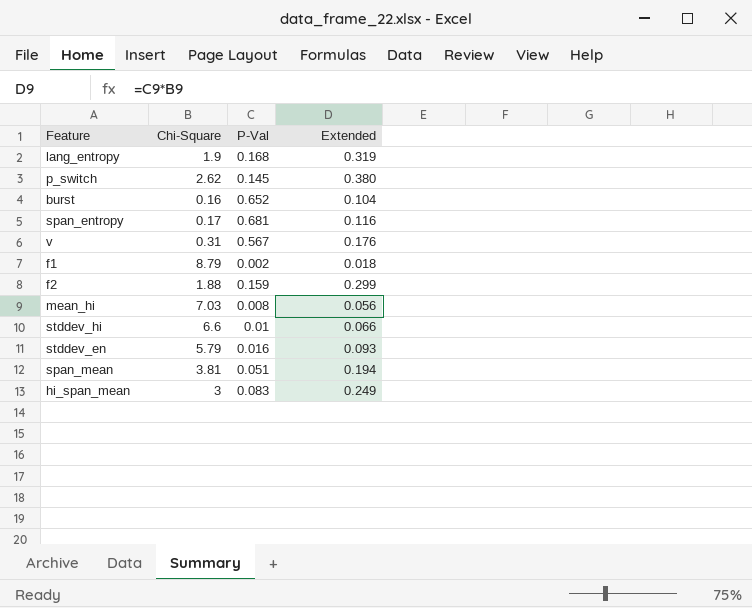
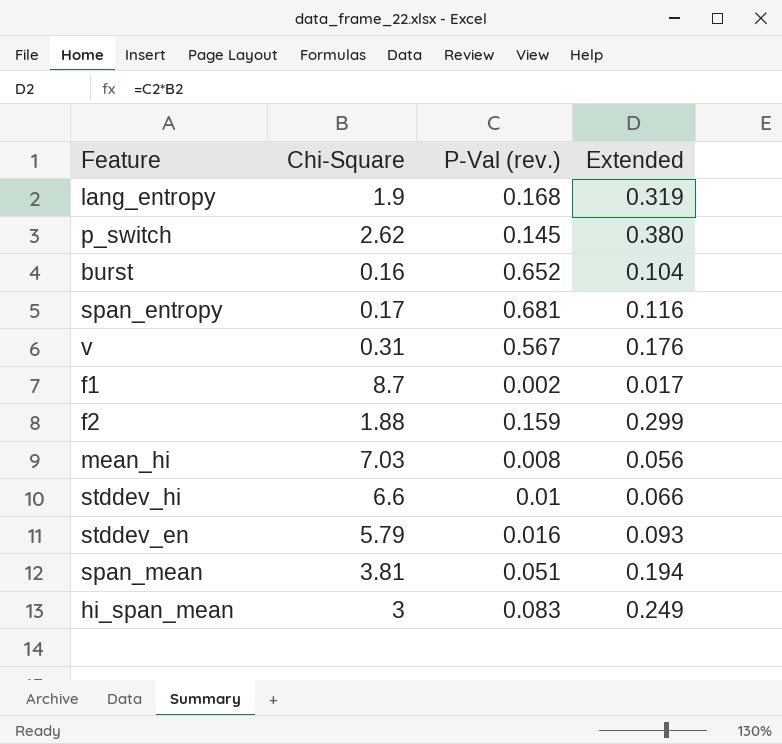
column name: P-Val -> P-Val (rev.)
f1 | Chi-Square: 8.79 -> 8.7
f1 | Extended: 0.018 -> 0.017

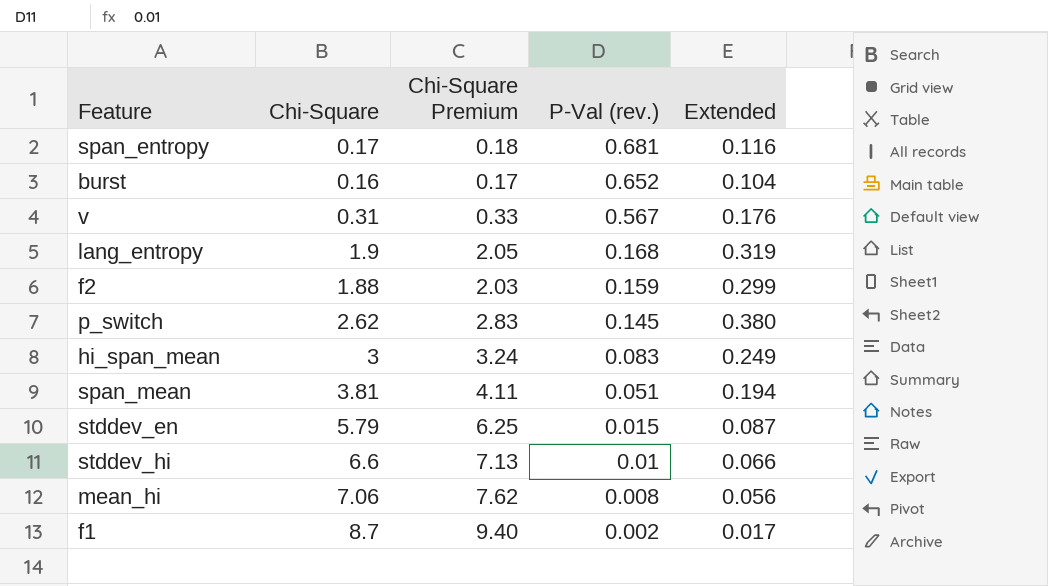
row order: none -> P-Val (rev.) descending
column Chi-Square Premium | formula: none -> [Chi-Square] * 1.08
stddev_en | P-Val (rev.): 0.016 -> 0.015
stddev_en | Extended: 0.093 -> 0.087
mean_hi | Chi-Square: 7.03 -> 7.06

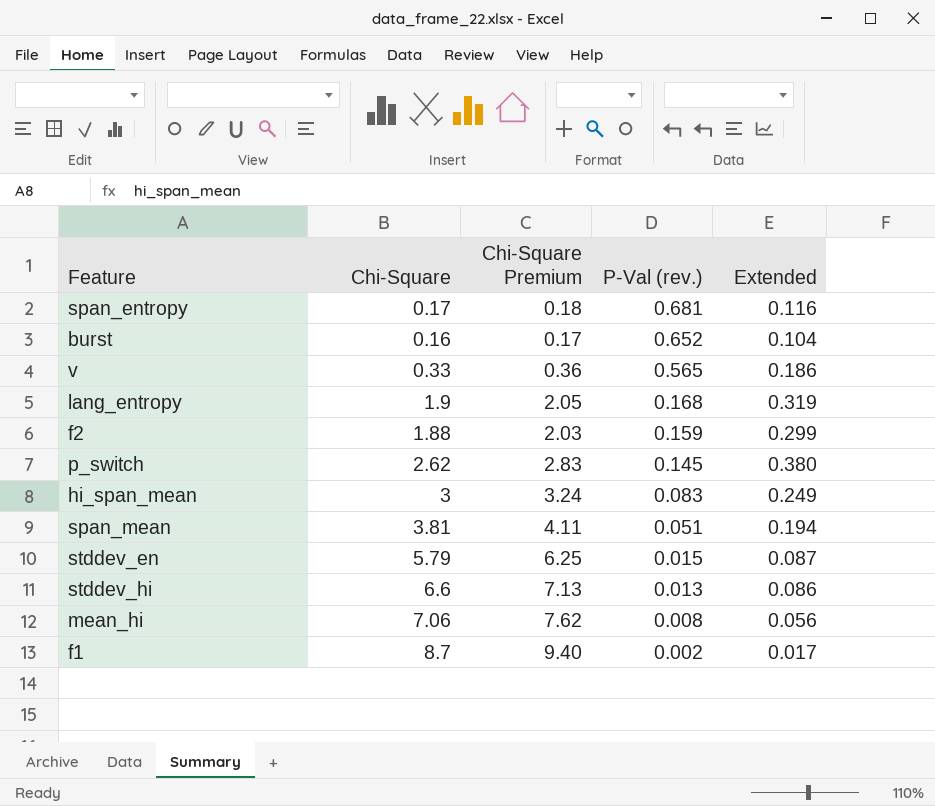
v | Chi-Square: 0.31 -> 0.33
v | Chi-Square Premium: 0.33 -> 0.36
v | P-Val (rev.): 0.567 -> 0.565
v | Extended: 0.176 -> 0.186
stddev_hi | P-Val (rev.): 0.01 -> 0.013
stddev_hi | Extended: 0.066 -> 0.086

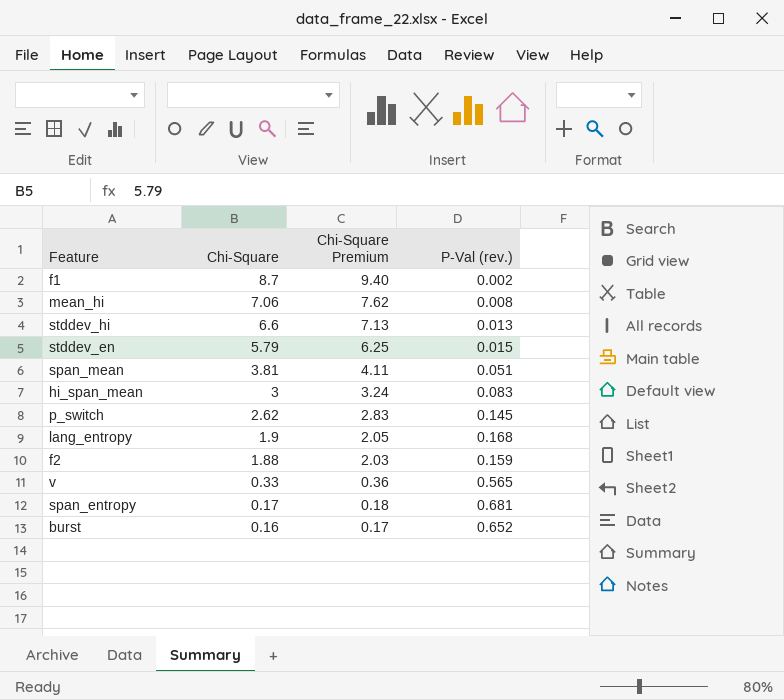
row order: P-Val (rev.) descending -> Chi-Square descending
column Extended | formula: [Chi-Square] * [P-Val (rev.)] -> none

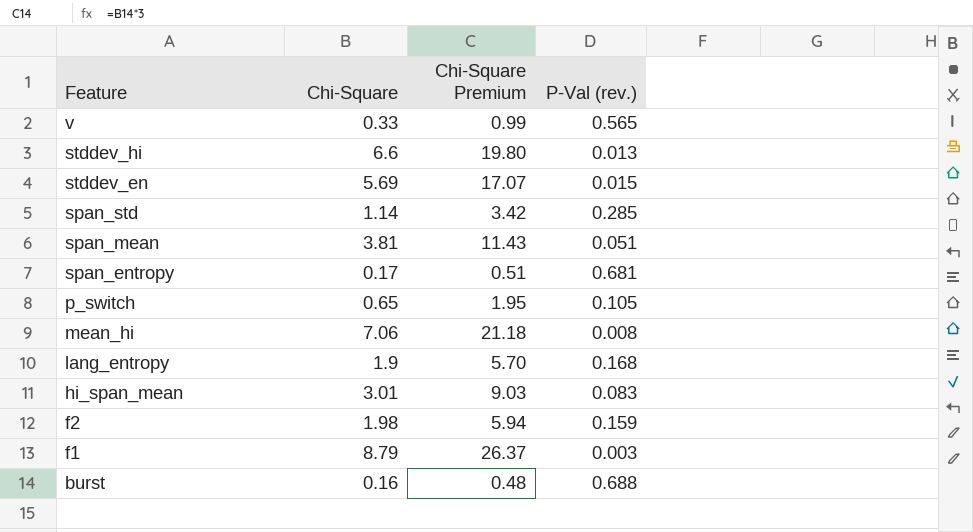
row order: Chi-Square descending -> Feature descending
column Chi-Square Premium | formula: [Chi-Square] * 1.08 -> [Chi-Square] * 3
stddev_en | Chi-Square: 5.79 -> 5.69
row span_std: none -> 1.14 | 3.42 | 0.285
p_switch | Chi-Square: 2.62 -> 0.65
p_switch | P-Val (rev.): 0.145 -> 0.105
hi_span_mean | Chi-Square: 3 -> 3.01
f2 | Chi-Square: 1.88 -> 1.98
f1 | Chi-Square: 8.7 -> 8.79
f1 | P-Val (rev.): 0.002 -> 0.003
burst | P-Val (rev.): 0.652 -> 0.688

